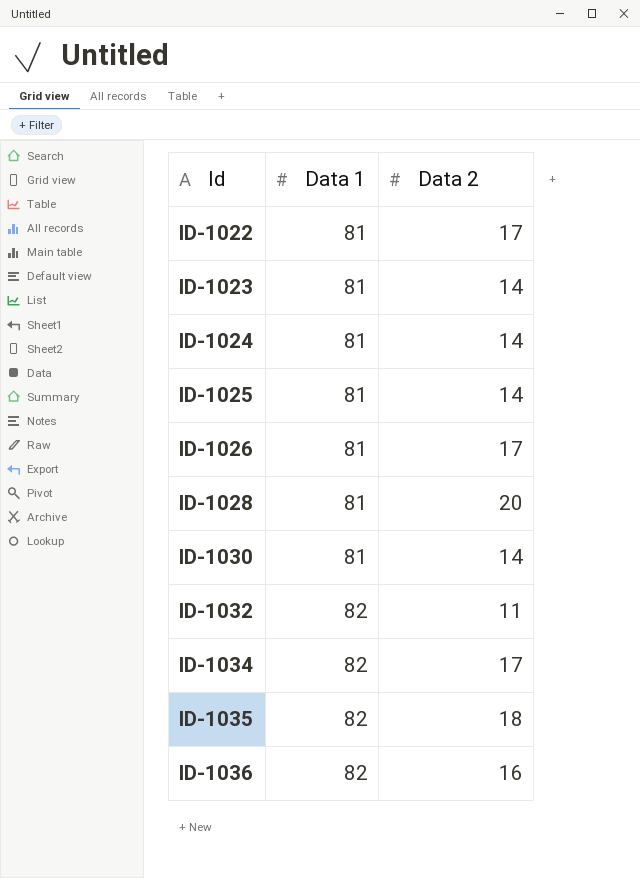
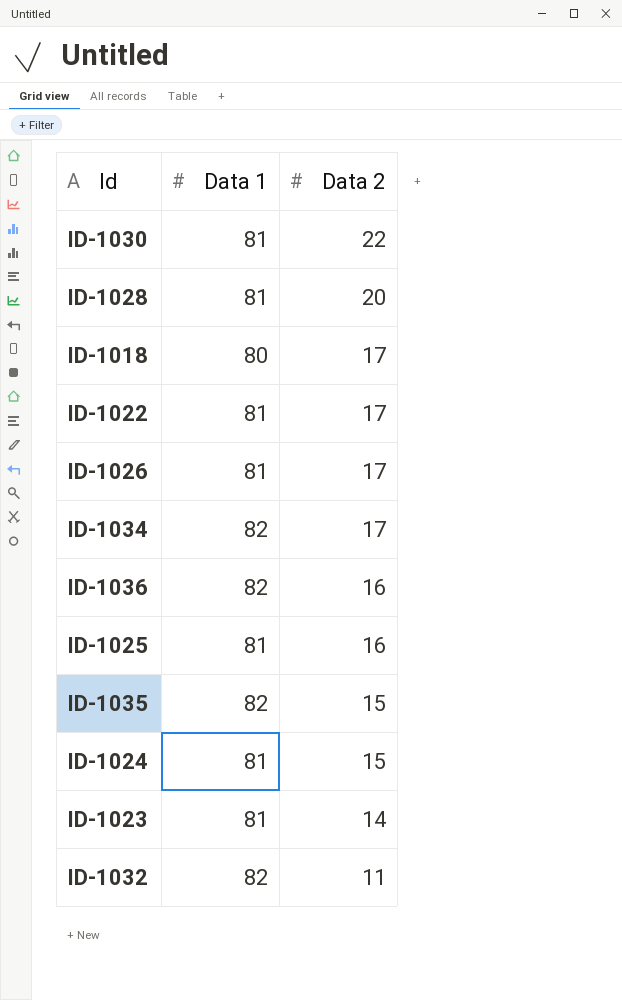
row order: Id ascending -> Data 2 descending
ID-1030 | Data 2: 14 -> 22
row ID-1018: none -> 80 | 17
ID-1025 | Data 2: 14 -> 16
ID-1035 | Data 2: 18 -> 15
ID-1024 | Data 2: 14 -> 15

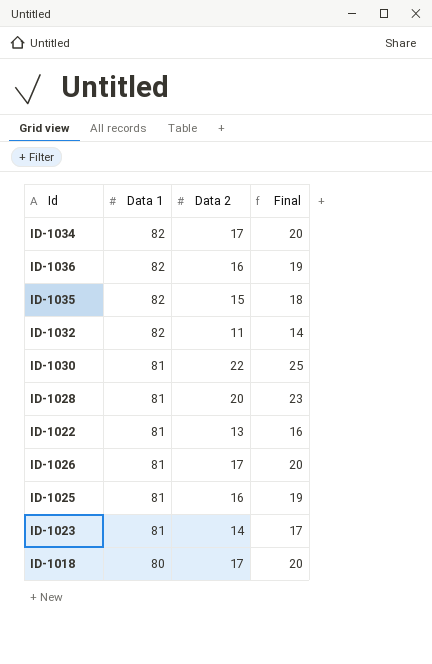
row order: Data 2 descending -> Data 1 descending
column Final | formula: none -> [Data 2] + 3
row ID-1024: 81 | 15 -> none
ID-1022 | Data 2: 17 -> 13

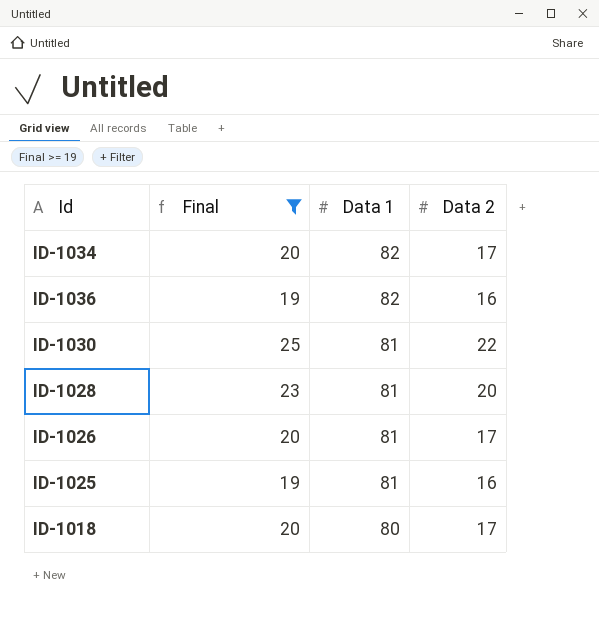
filter: none -> Final >= 19
column Final | position: 4 -> 2

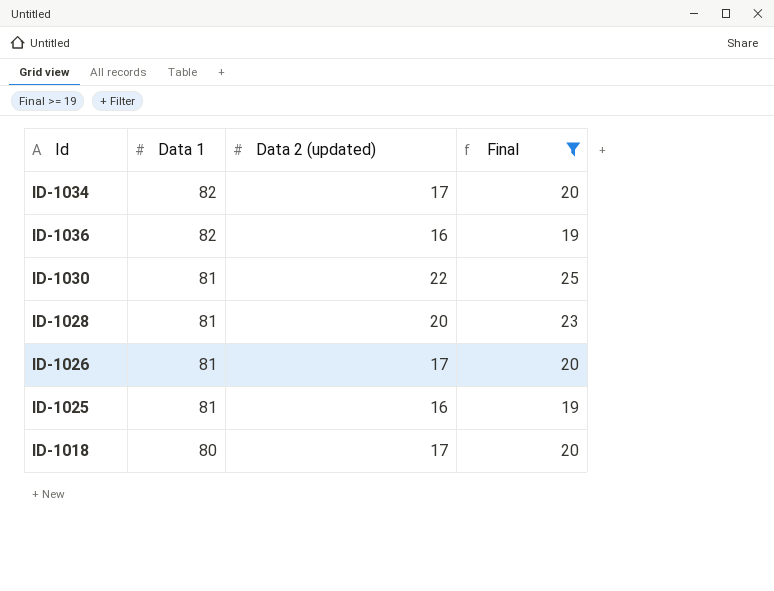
column name: Data 2 -> Data 2 (updated)
column Final | position: 2 -> 4

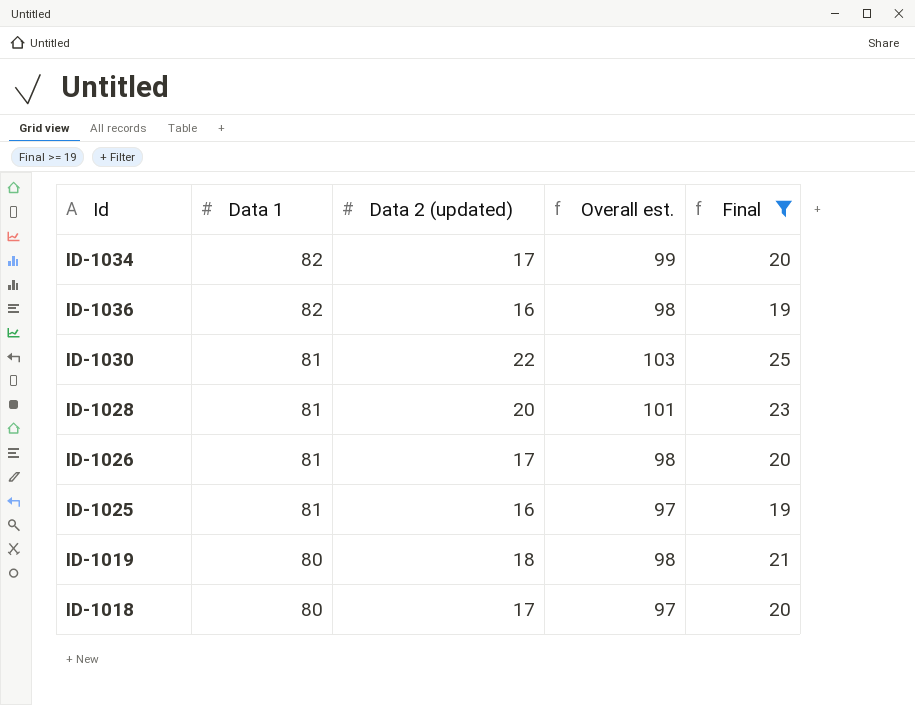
column Overall est. | formula: none -> [Data 1] + [Data 2 (updated)]
row ID-1019: none -> 80 | 18 | 98 | 21

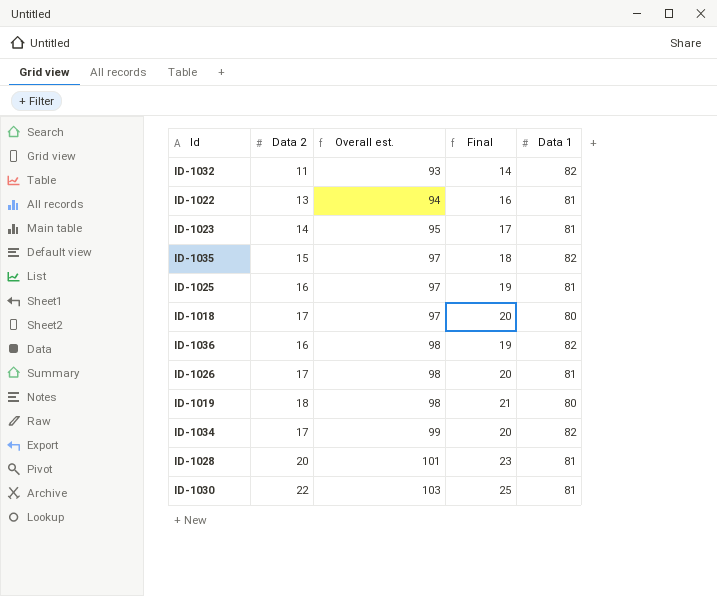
filter: Final >= 19 -> none
row order: Data 1 descending -> Overall est. ascending
column name: Data 2 (updated) -> Data 2
column Data 1 | position: 2 -> 5

